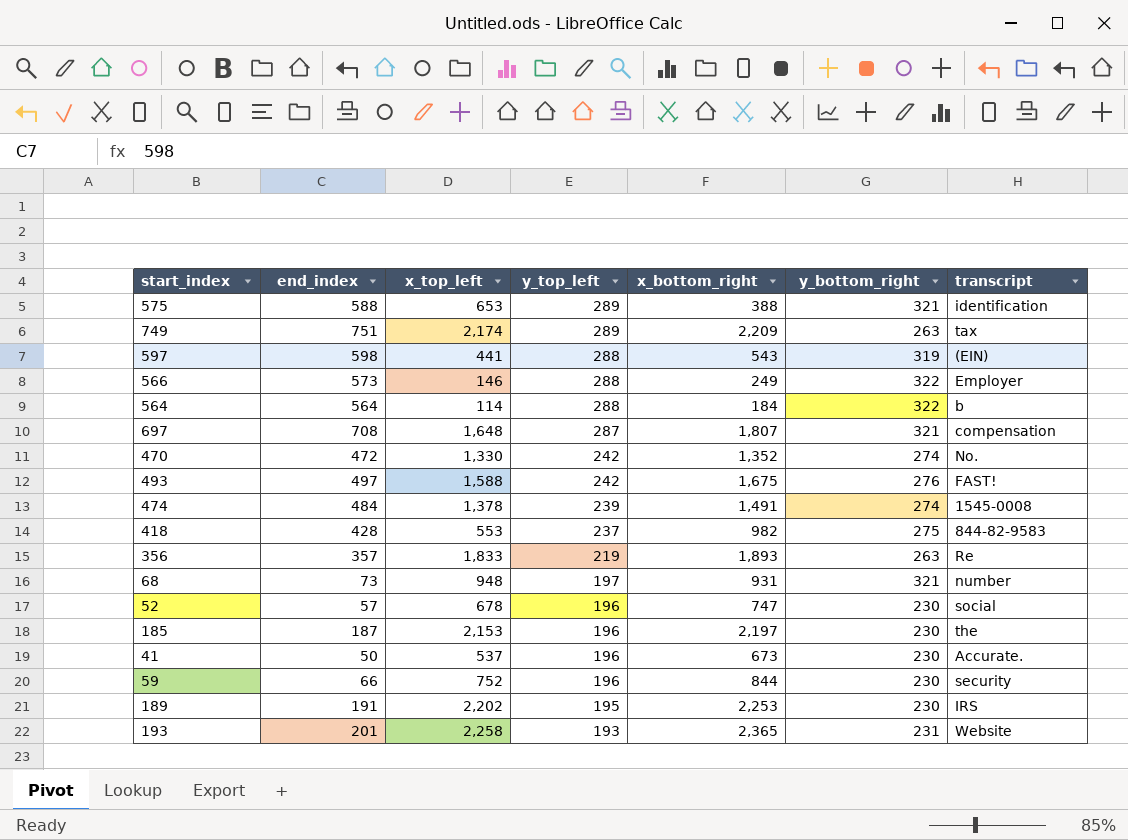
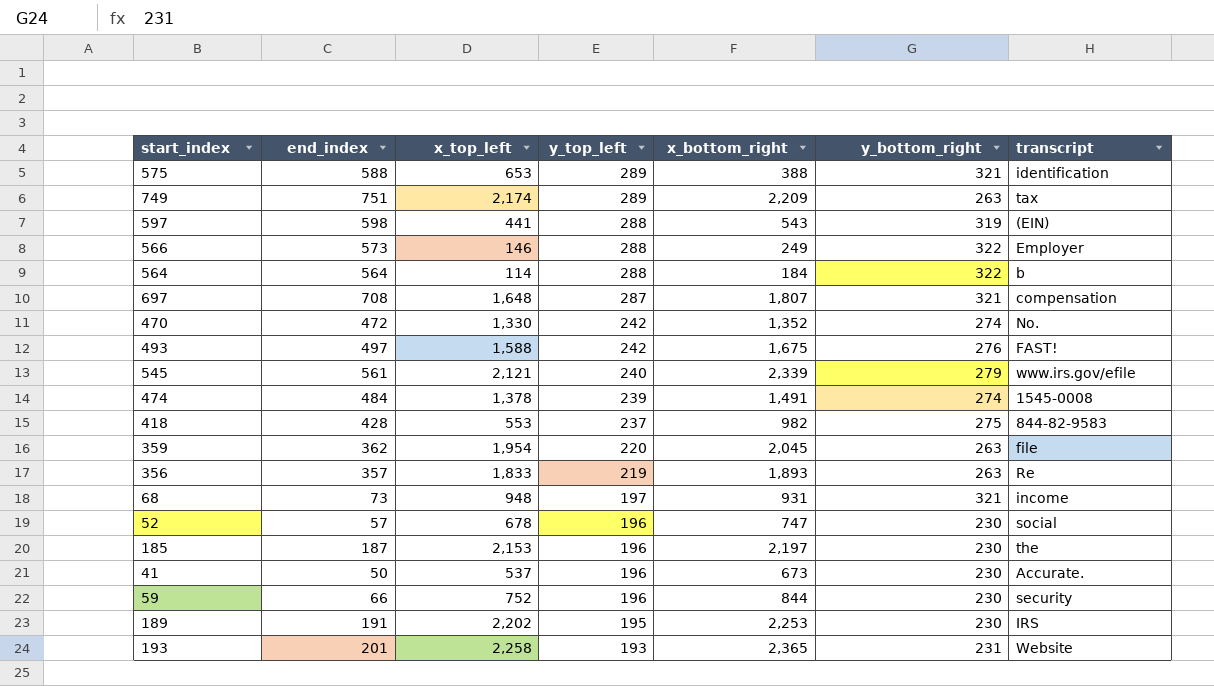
row 545: none -> 561 | 2,121 | 240 | 2,339 | 279 | www.irs.gov/efile
row 359: none -> 362 | 1,954 | 220 | 2,045 | 263 | file
68 | transcript: number -> income

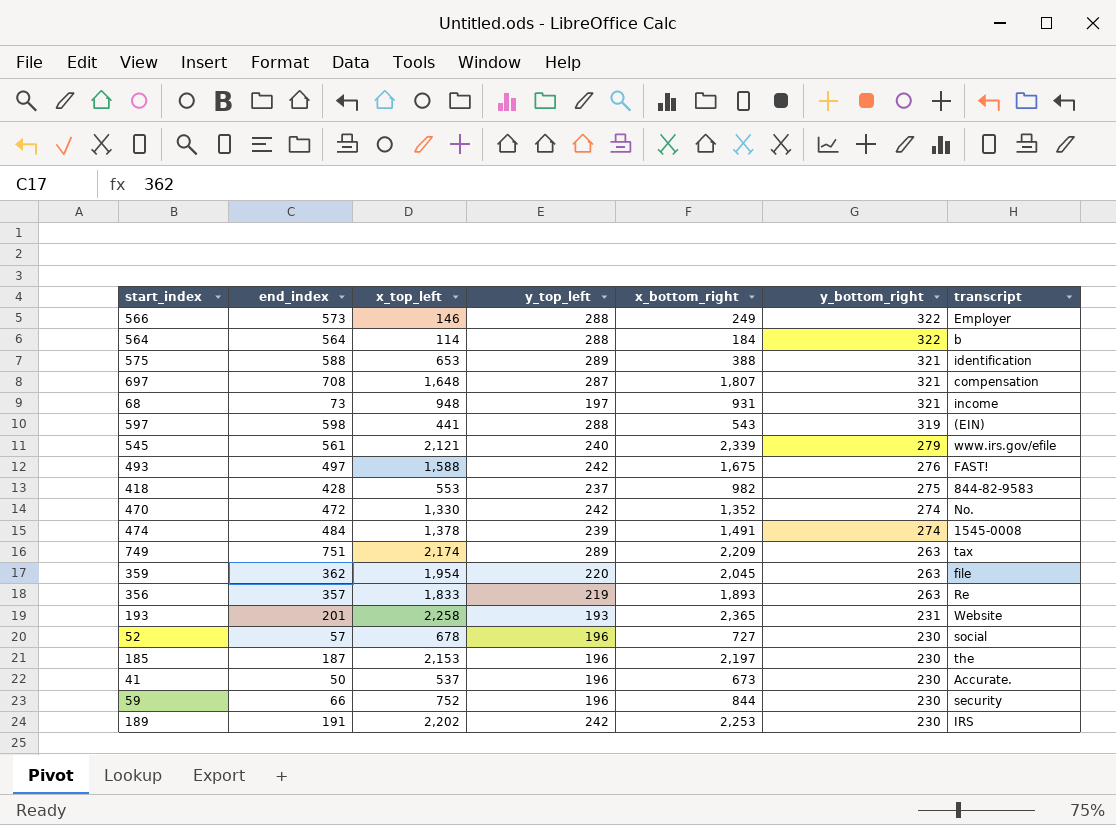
row order: y_top_left descending -> y_bottom_right descending
52 | x_bottom_right: 747 -> 727
189 | y_top_left: 195 -> 242

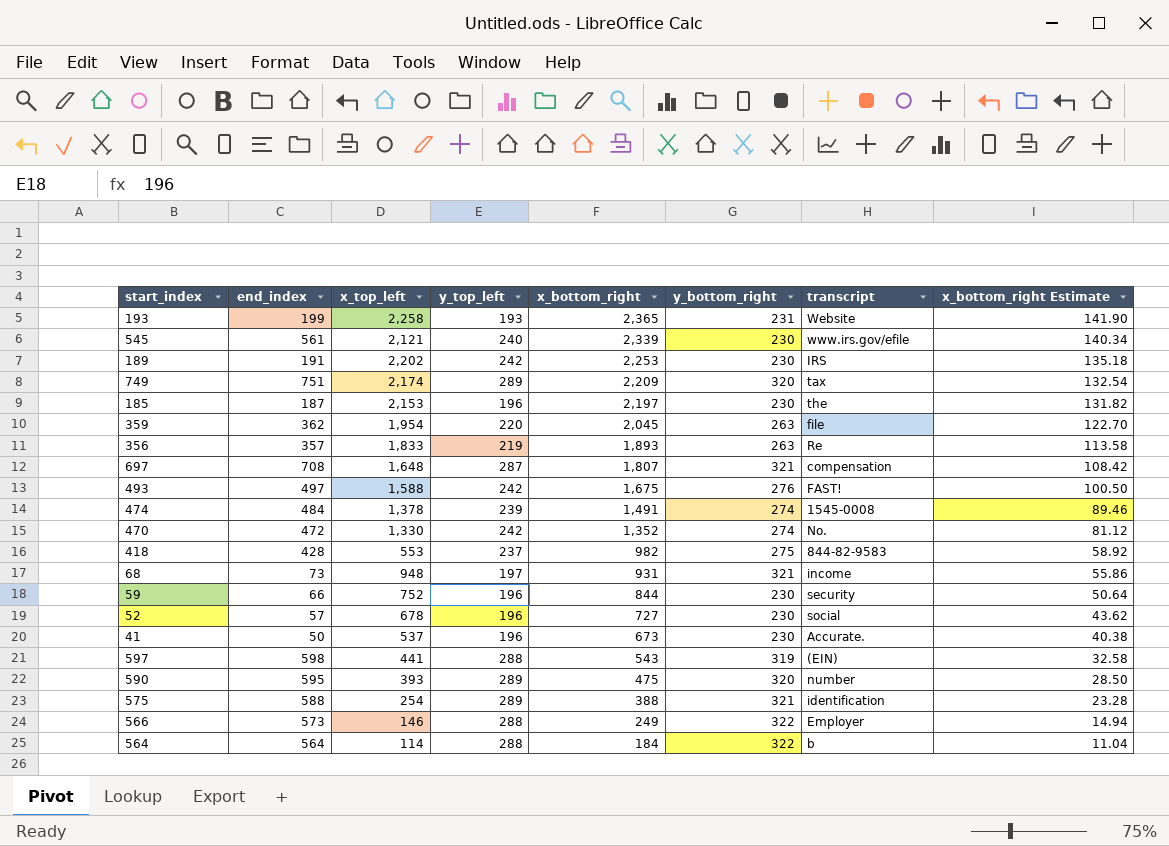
row order: y_bottom_right descending -> x_bottom_right descending
column x_bottom_right Estimate | formula: none -> [x_bottom_right] * 0.06
193 | end_index: 201 -> 199
545 | y_bottom_right: 279 -> 230
749 | y_bottom_right: 263 -> 320
row 590: none -> 595 | 393 | 289 | 475 | 320 | number | 28.50
575 | x_top_left: 653 -> 254

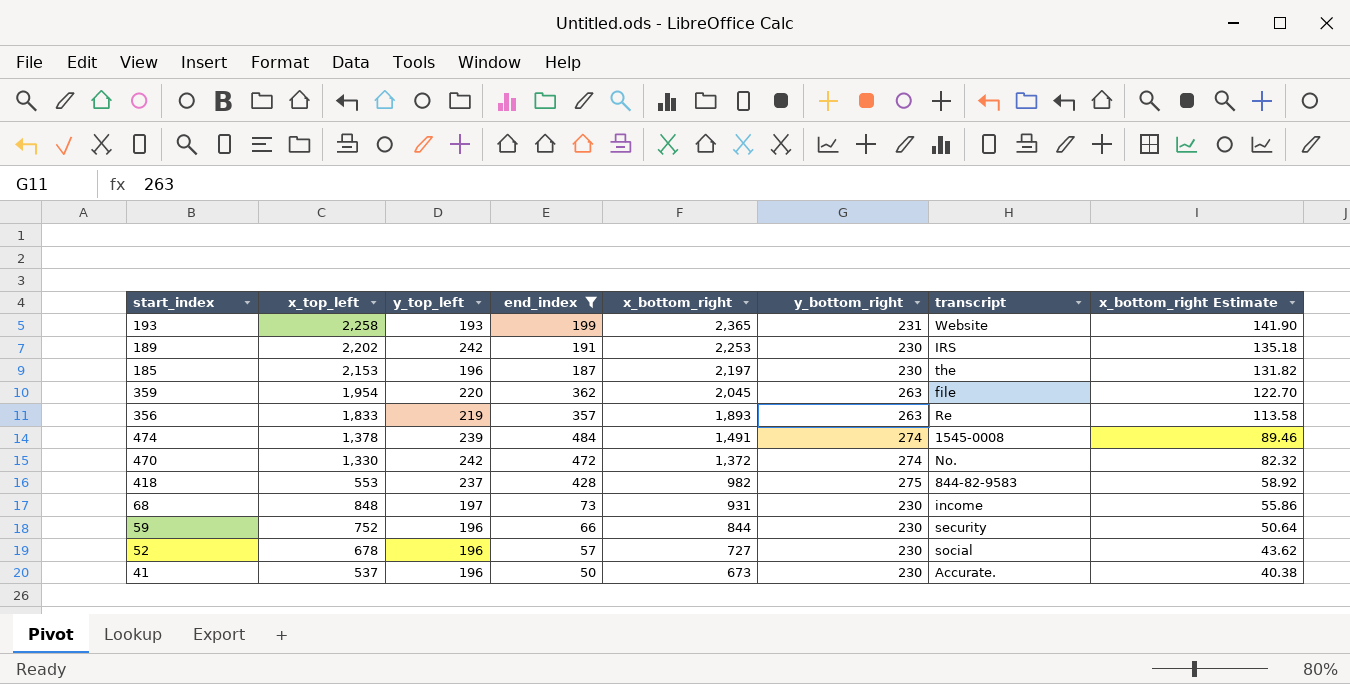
filter: none -> end_index <= 484
column end_index | position: 2 -> 4
470 | x_bottom_right: 1,352 -> 1,372
470 | x_bottom_right Estimate: 81.12 -> 82.32
68 | x_top_left: 948 -> 848
68 | y_bottom_right: 321 -> 230

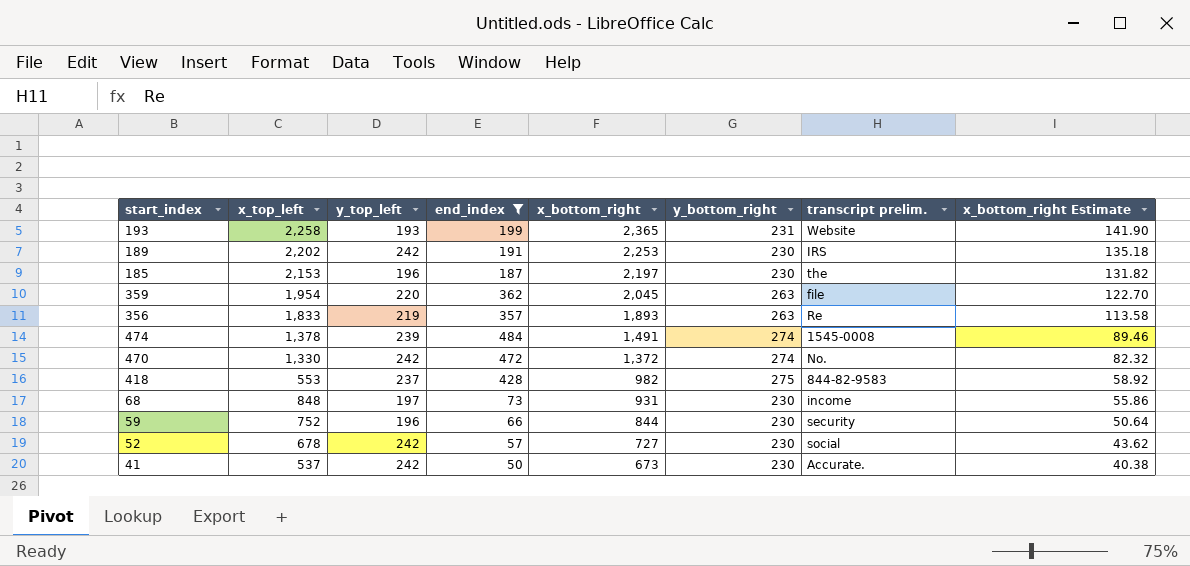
column name: transcript -> transcript prelim.
52 | y_top_left: 196 -> 242
41 | y_top_left: 196 -> 242

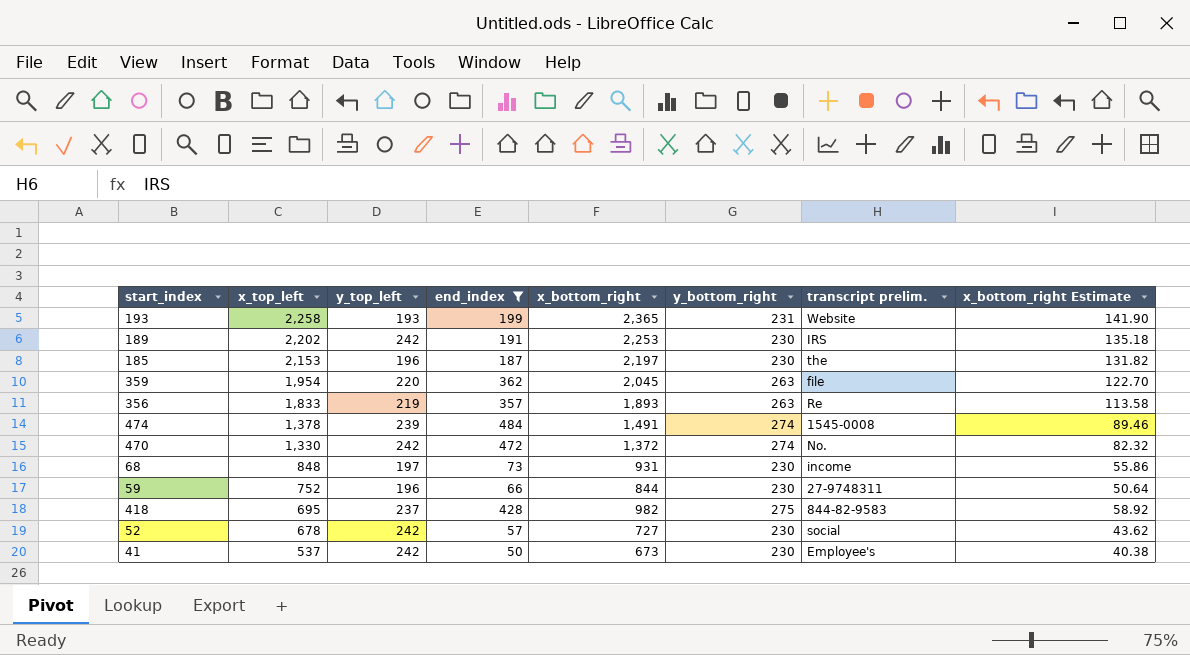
row order: x_bottom_right descending -> x_top_left descending
59 | transcript prelim.: security -> 27-9748311
418 | x_top_left: 553 -> 695
41 | transcript prelim.: Accurate. -> Employee's

